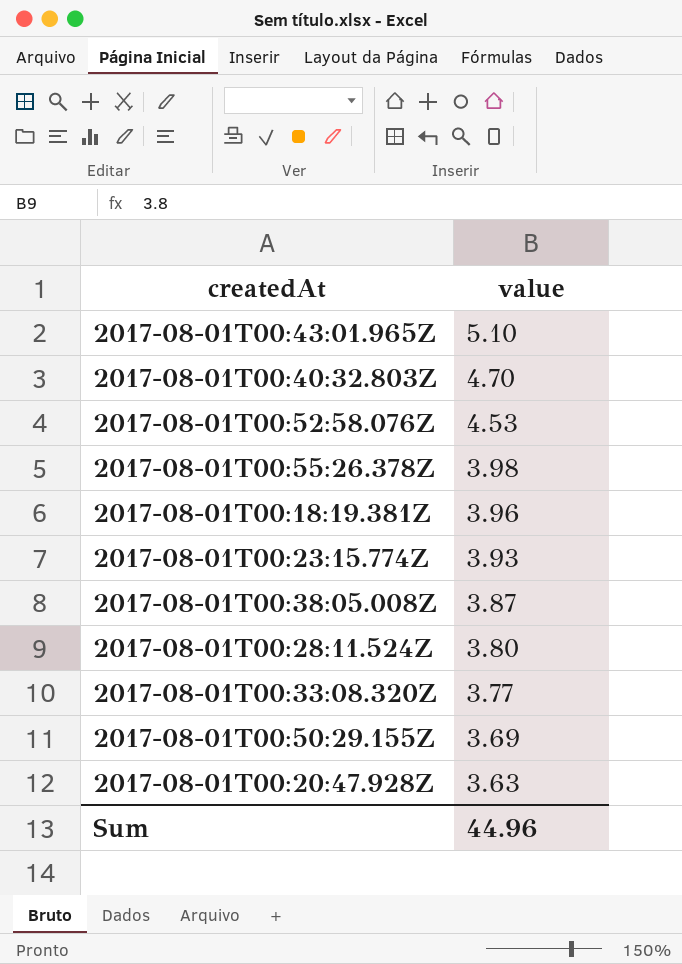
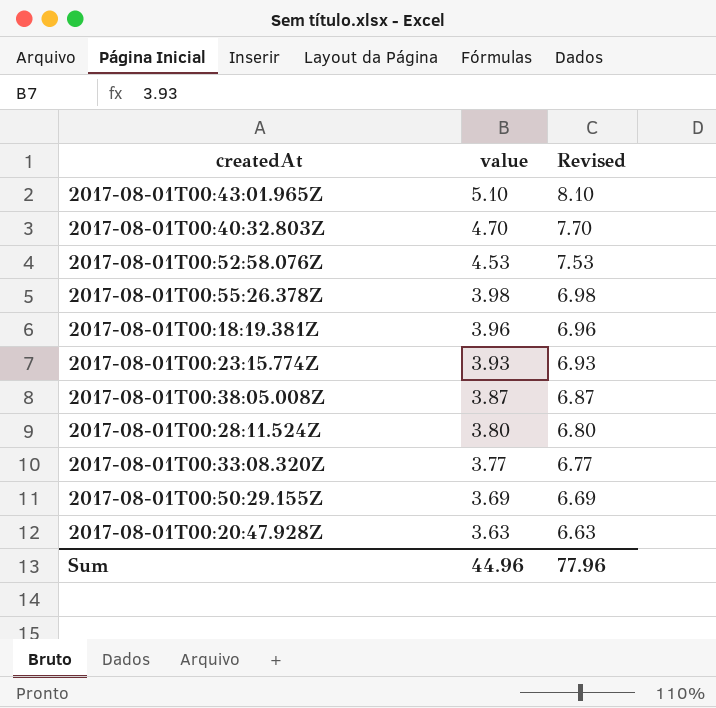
column Revised | formula: none -> [value] + 3

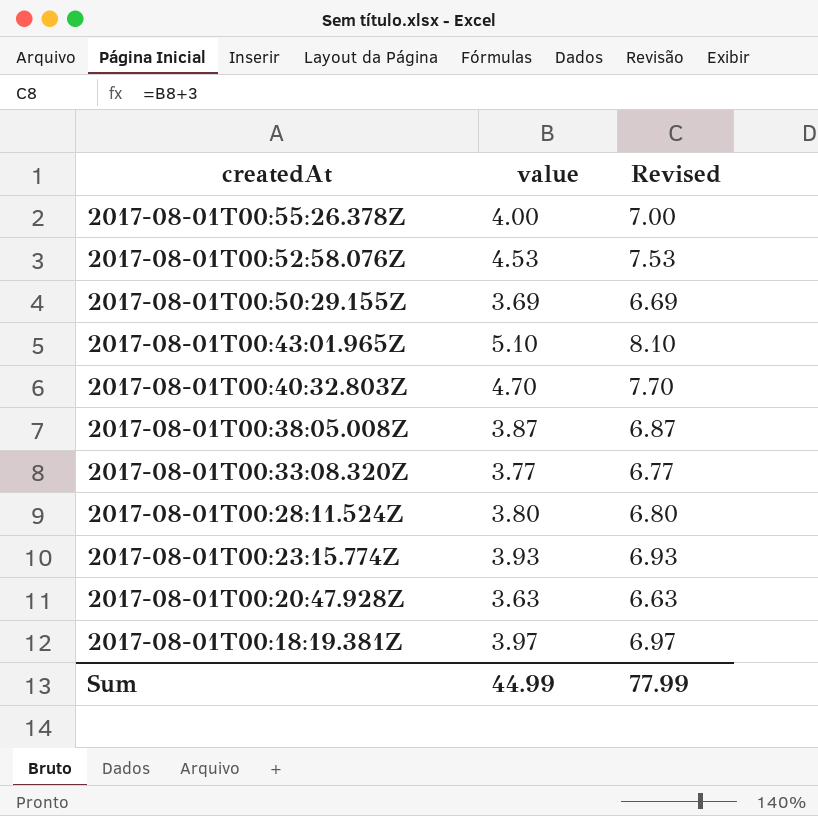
row order: value descending -> createdAt descending
2017-08-01T00:55:26.378Z | value: 3.98 -> 4.00
2017-08-01T00:55:26.378Z | Revised: 6.98 -> 7.00
2017-08-01T00:18:19.381Z | value: 3.96 -> 3.97
2017-08-01T00:18:19.381Z | Revised: 6.96 -> 6.97
Sum | value: 44.96 -> 44.99
Sum | Revised: 77.96 -> 77.99

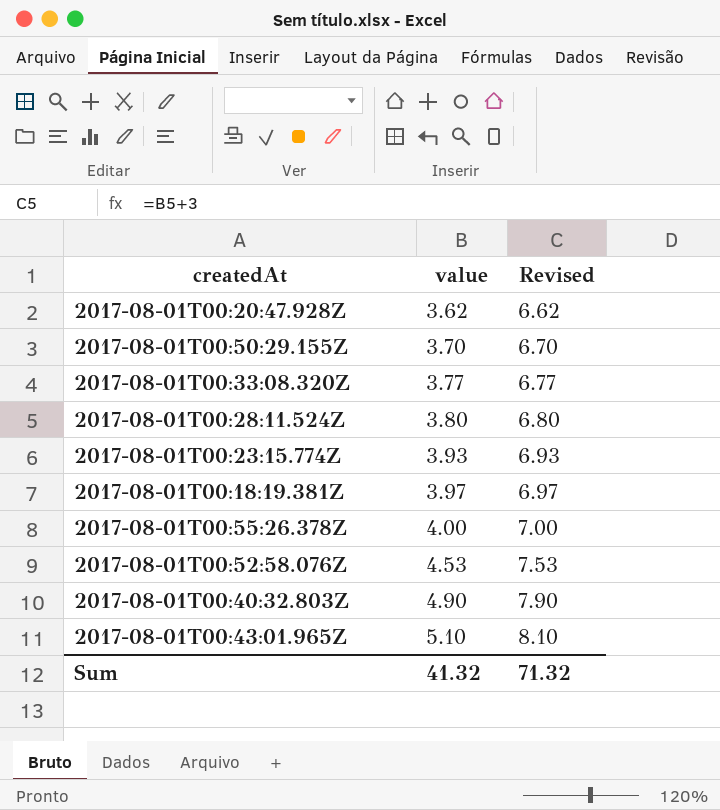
row order: createdAt descending -> value ascending
row 2017-08-01T00:38:05.008Z: 3.87 | 6.87 -> none
2017-08-01T00:20:47.928Z | value: 3.63 -> 3.62
2017-08-01T00:20:47.928Z | Revised: 6.63 -> 6.62
2017-08-01T00:50:29.155Z | value: 3.69 -> 3.70
2017-08-01T00:50:29.155Z | Revised: 6.69 -> 6.70
2017-08-01T00:40:32.803Z | value: 4.70 -> 4.90
2017-08-01T00:40:32.803Z | Revised: 7.70 -> 7.90
Sum | value: 44.99 -> 41.32
Sum | Revised: 77.99 -> 71.32

